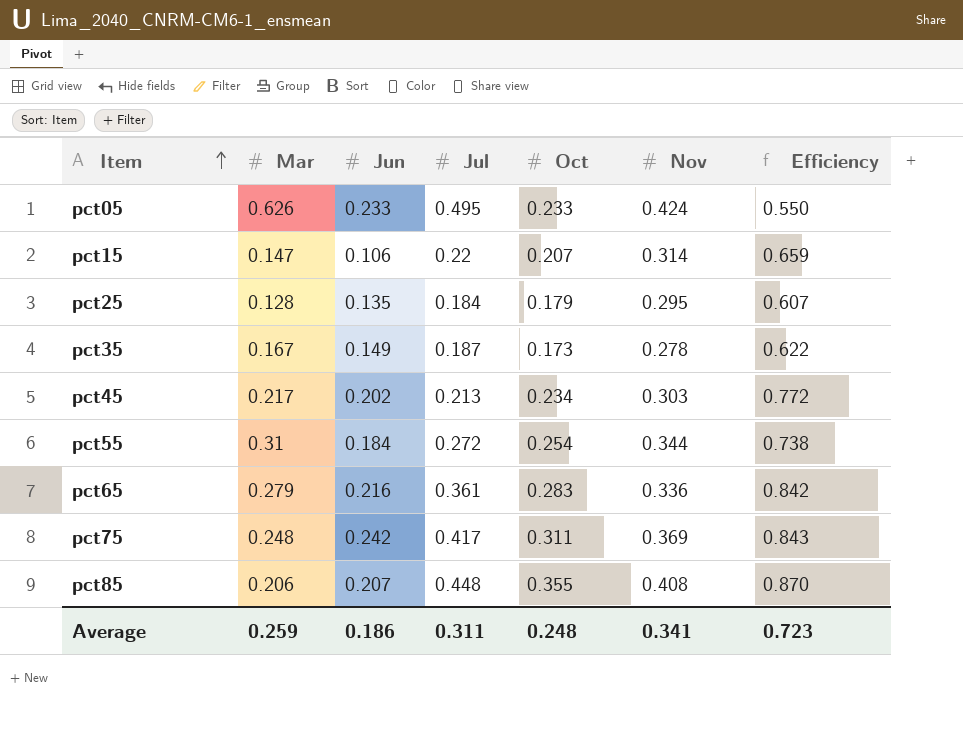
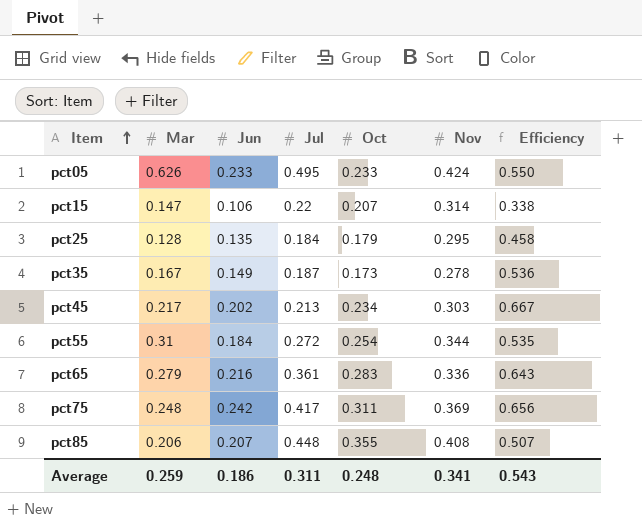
column Efficiency | formula: [Oct] / [Nov] -> [Jun] / [Nov]
Average | Efficiency: 0.723 -> 0.543

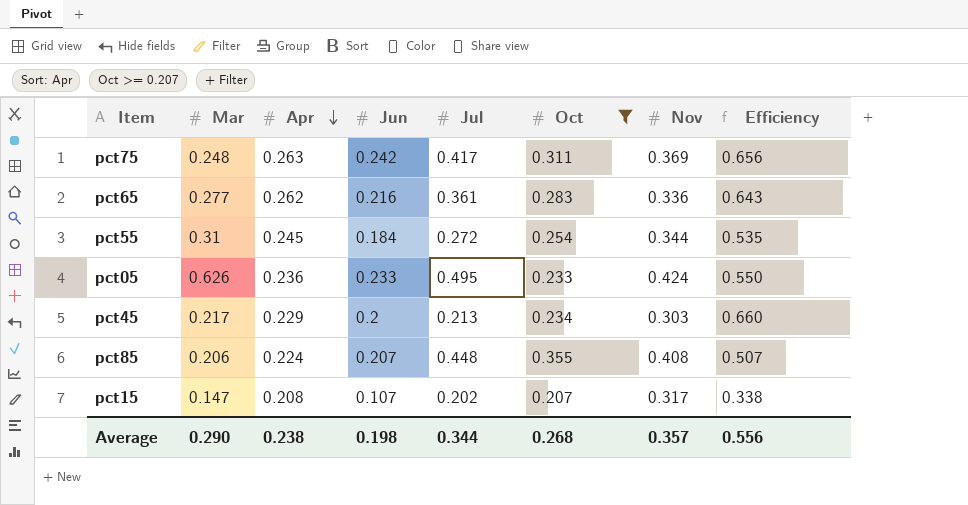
filter: none -> Oct >= 0.207
row order: Item ascending -> Apr descending
column Apr | position: none -> 3
pct65 | Mar: 0.279 -> 0.277
pct45 | Jun: 0.202 -> 0.2
pct45 | Efficiency: 0.667 -> 0.660
pct15 | Jun: 0.106 -> 0.107
pct15 | Jul: 0.22 -> 0.202
pct15 | Nov: 0.314 -> 0.317
Average | Mar: 0.259 -> 0.290
Average | Jun: 0.186 -> 0.198
Average | Jul: 0.311 -> 0.344
Average | Oct: 0.248 -> 0.268
Average | Nov: 0.341 -> 0.357
Average | Efficiency: 0.543 -> 0.556

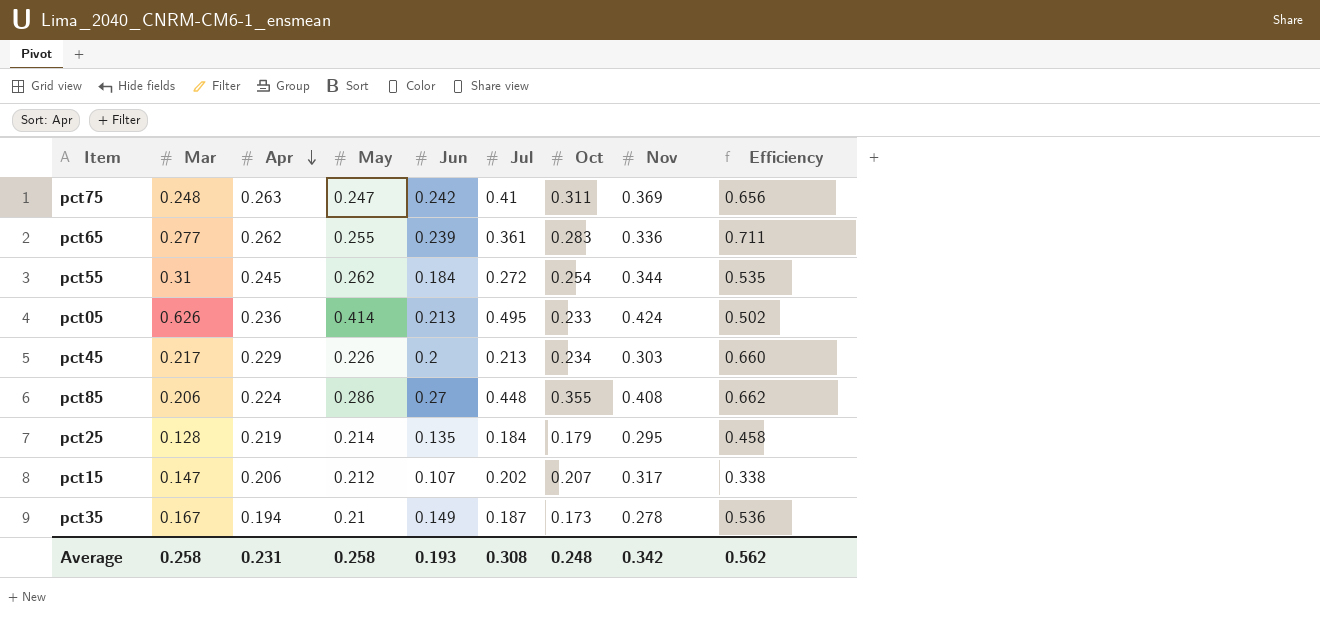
filter: Oct >= 0.207 -> none
column May | position: none -> 4
pct75 | Jul: 0.417 -> 0.41
pct65 | Jun: 0.216 -> 0.239
pct65 | Efficiency: 0.643 -> 0.711
pct05 | Jun: 0.233 -> 0.213
pct05 | Efficiency: 0.550 -> 0.502
pct85 | Jun: 0.207 -> 0.27
pct85 | Efficiency: 0.507 -> 0.662
pct15 | Apr: 0.208 -> 0.206
Average | Mar: 0.290 -> 0.258
Average | Apr: 0.238 -> 0.231
Average | Jun: 0.198 -> 0.193
Average | Jul: 0.344 -> 0.308
Average | Oct: 0.268 -> 0.248
Average | Nov: 0.357 -> 0.342
Average | Efficiency: 0.556 -> 0.562

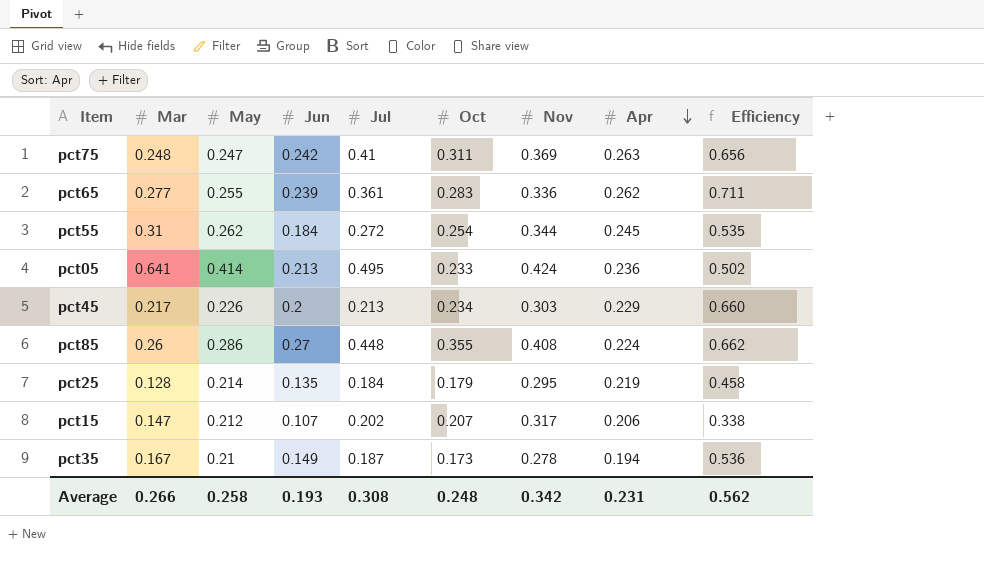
column Apr | position: 3 -> 8
pct05 | Mar: 0.626 -> 0.641
pct85 | Mar: 0.206 -> 0.26
Average | Mar: 0.258 -> 0.266

